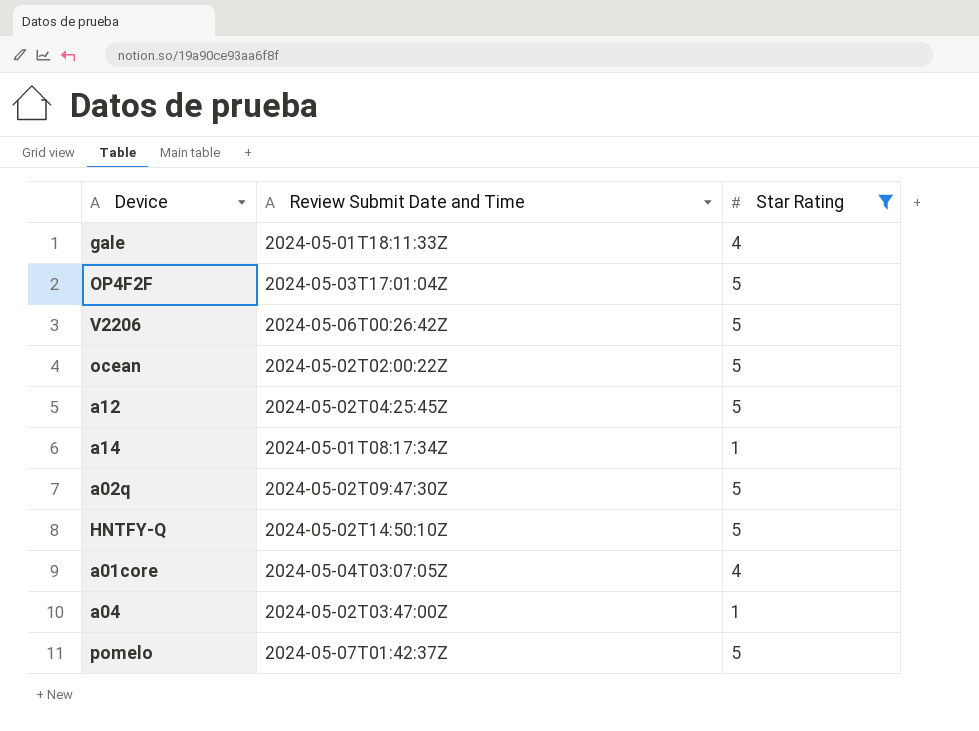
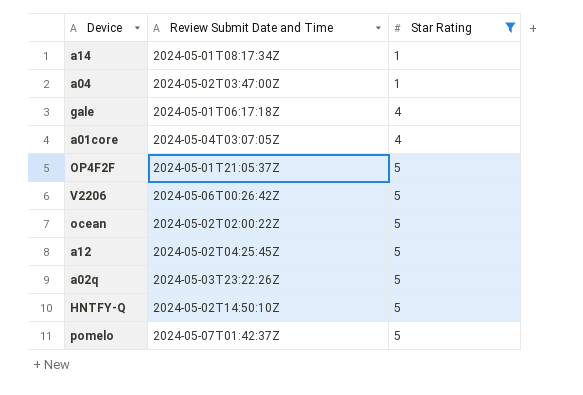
row order: none -> Star Rating ascending
gale | Review Submit Date and Time: 2024-05-01T18:11:33Z -> 2024-05-01T06:17:18Z
OP4F2F | Review Submit Date and Time: 2024-05-03T17:01:04Z -> 2024-05-01T21:05:37Z
a02q | Review Submit Date and Time: 2024-05-02T09:47:30Z -> 2024-05-03T23:22:26Z

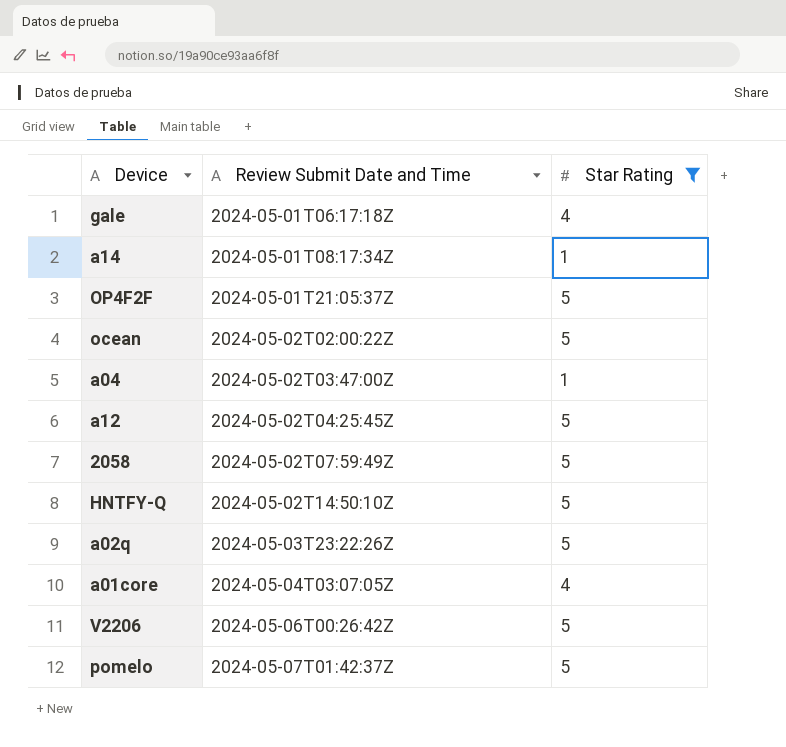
row order: Star Rating ascending -> Review Submit Date and Time ascending
row 2058: none -> 2024-05-02T07:59:49Z | 5

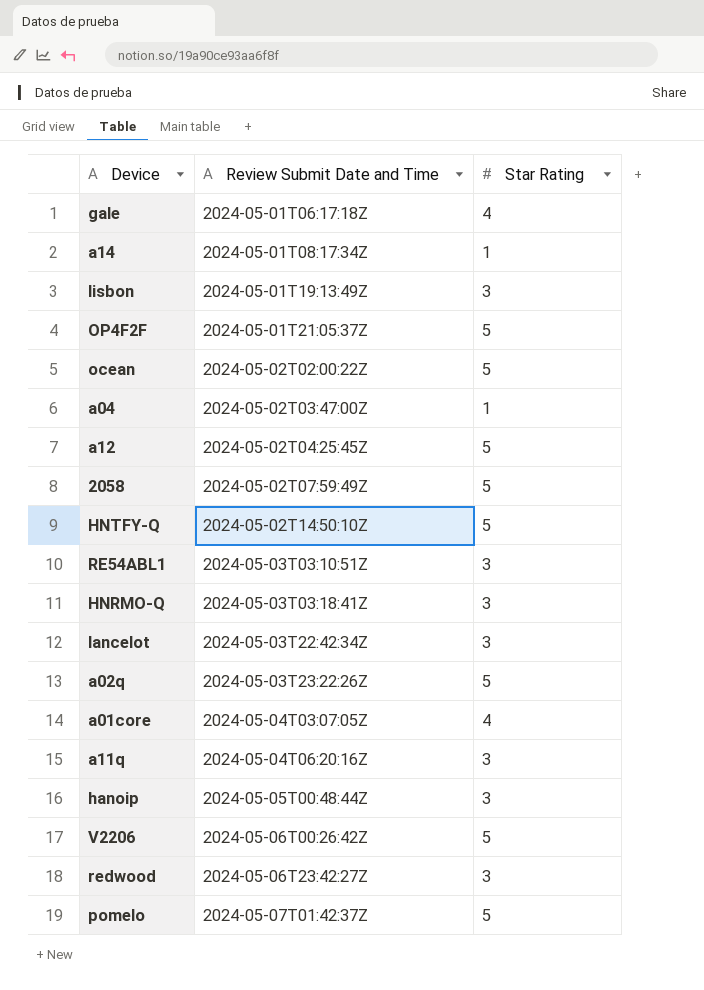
filter: Star Rating != 3 -> none

